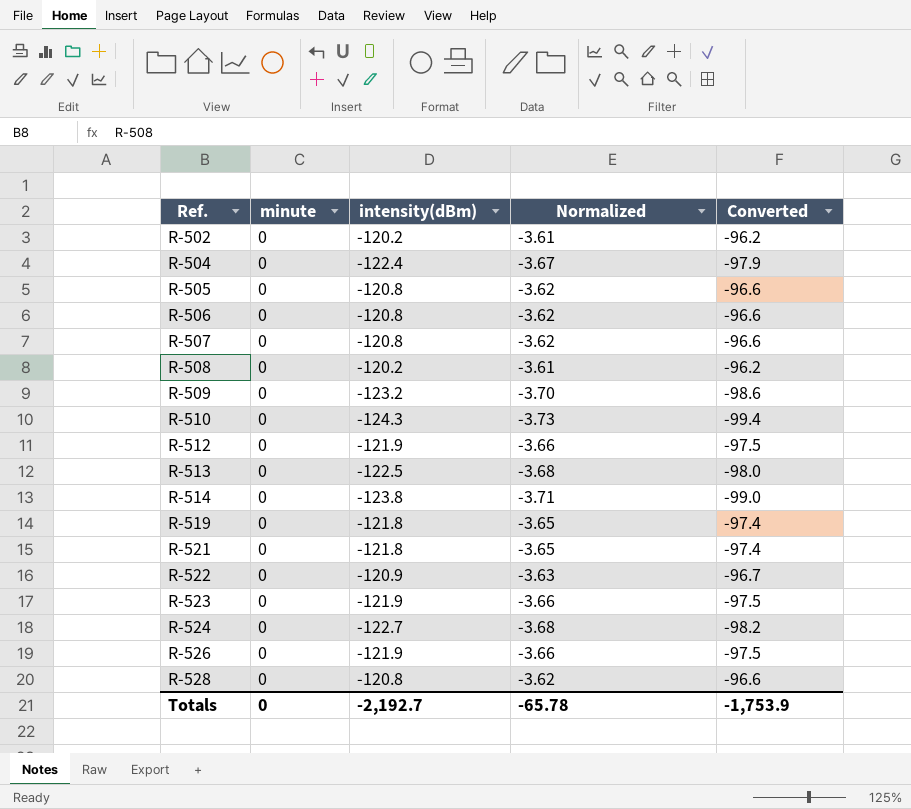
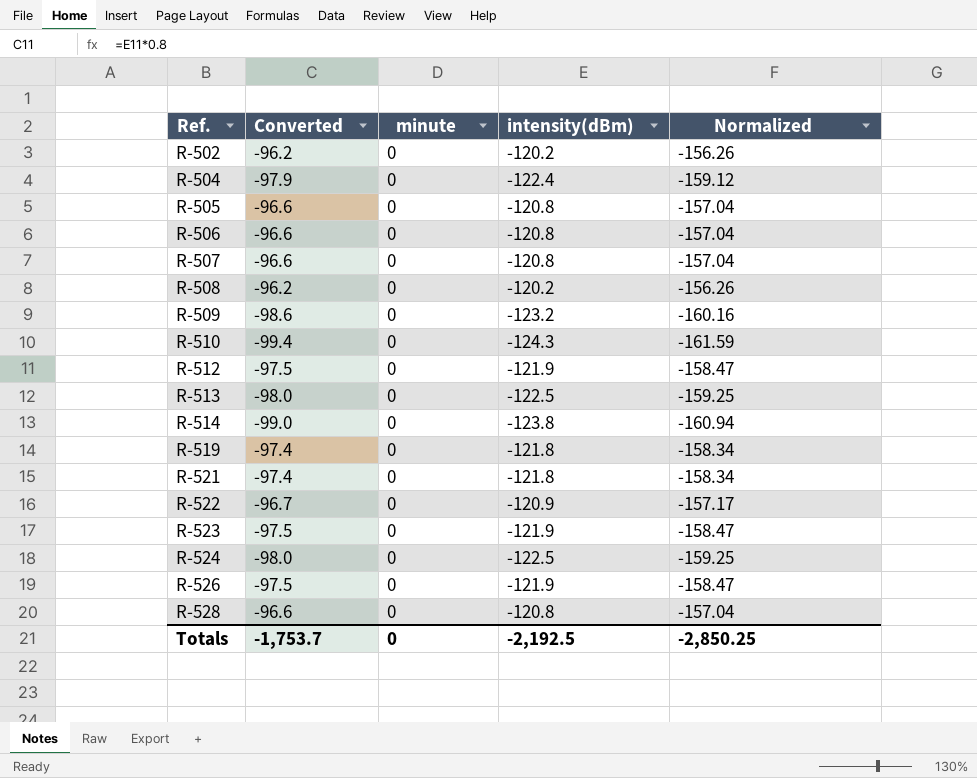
column Converted | position: 5 -> 2
column Normalized | formula: [intensity(dBm)] * 0.03 -> [intensity(dBm)] * 1.3
R-524 | Converted: -98.2 -> -98.0
R-524 | intensity(dBm): -122.7 -> -122.5
Totals | Converted: -1,753.9 -> -1,753.7
Totals | intensity(dBm): -2,192.7 -> -2,192.5
Totals | Normalized: -65.78 -> -2,850.25

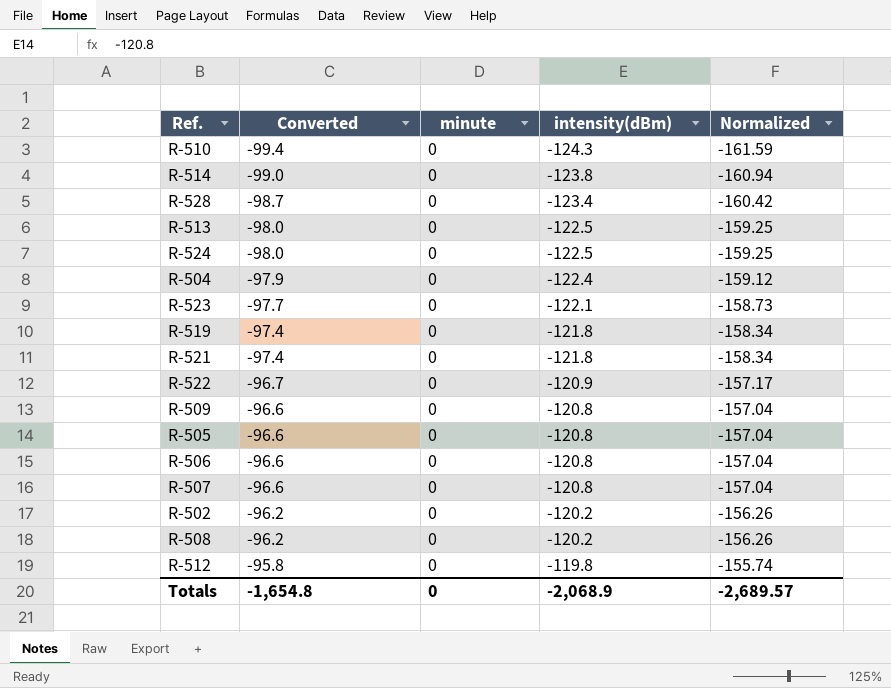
row order: Ref. ascending -> Converted ascending
row R-526: -97.5 | 0 | -121.9 | -158.47 -> none
R-528 | Converted: -96.6 -> -98.7
R-528 | intensity(dBm): -120.8 -> -123.4
R-528 | Normalized: -157.04 -> -160.42
R-523 | Converted: -97.5 -> -97.7
R-523 | intensity(dBm): -121.9 -> -122.1
R-523 | Normalized: -158.47 -> -158.73
R-509 | Converted: -98.6 -> -96.6
R-509 | intensity(dBm): -123.2 -> -120.8
R-509 | Normalized: -160.16 -> -157.04
R-512 | Converted: -97.5 -> -95.8
R-512 | intensity(dBm): -121.9 -> -119.8
R-512 | Normalized: -158.47 -> -155.74
Totals | Converted: -1,753.7 -> -1,654.8
Totals | intensity(dBm): -2,192.5 -> -2,068.9
Totals | Normalized: -2,850.25 -> -2,689.57

